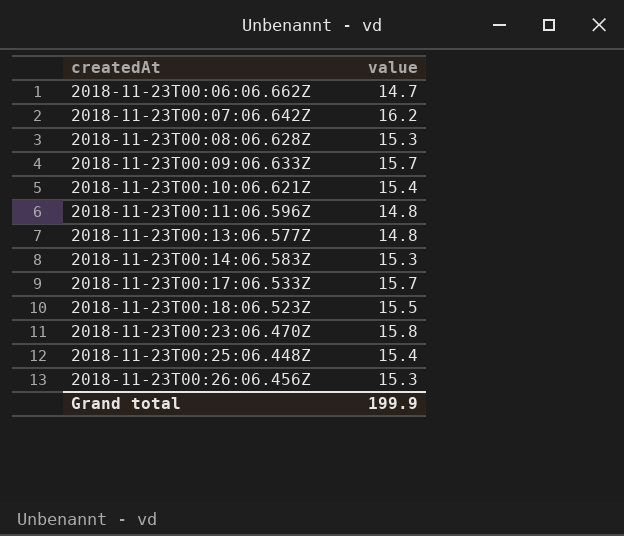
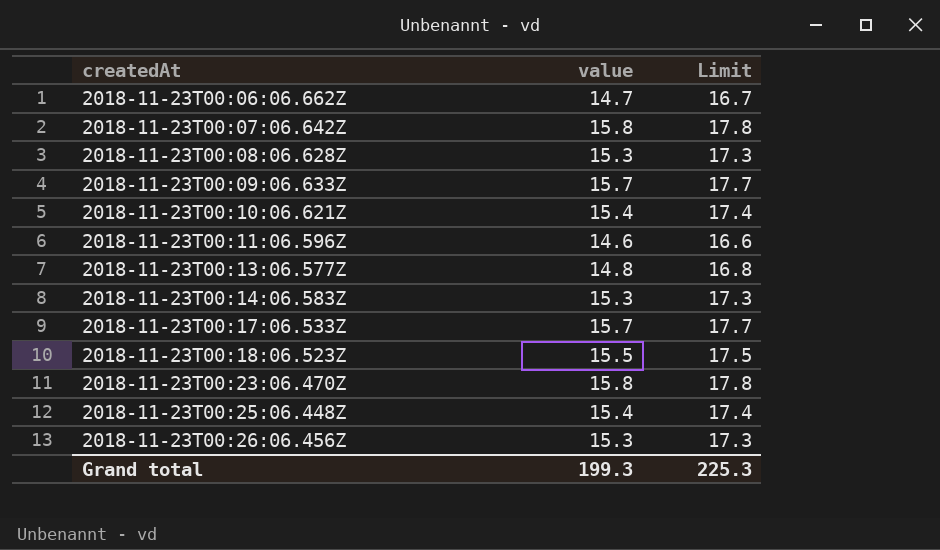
column Limit | formula: none -> [value] + 2
2018-11-23T00:07:06.642Z | value: 16.2 -> 15.8
2018-11-23T00:11:06.596Z | value: 14.8 -> 14.6
Grand total | value: 199.9 -> 199.3

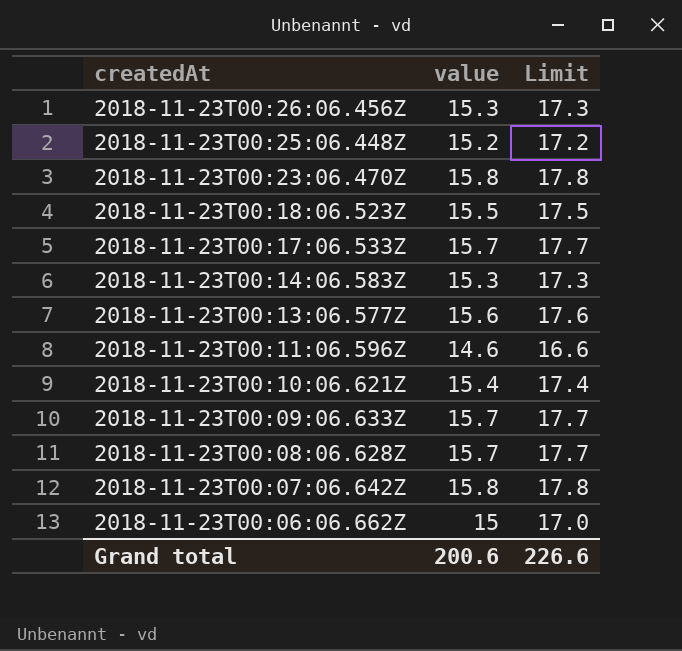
row order: createdAt ascending -> createdAt descending
2018-11-23T00:25:06.448Z | value: 15.4 -> 15.2
2018-11-23T00:25:06.448Z | Limit: 17.4 -> 17.2
2018-11-23T00:13:06.577Z | value: 14.8 -> 15.6
2018-11-23T00:13:06.577Z | Limit: 16.8 -> 17.6
2018-11-23T00:08:06.628Z | value: 15.3 -> 15.7
2018-11-23T00:08:06.628Z | Limit: 17.3 -> 17.7
2018-11-23T00:06:06.662Z | value: 14.7 -> 15
2018-11-23T00:06:06.662Z | Limit: 16.7 -> 17.0
Grand total | value: 199.3 -> 200.6
Grand total | Limit: 225.3 -> 226.6

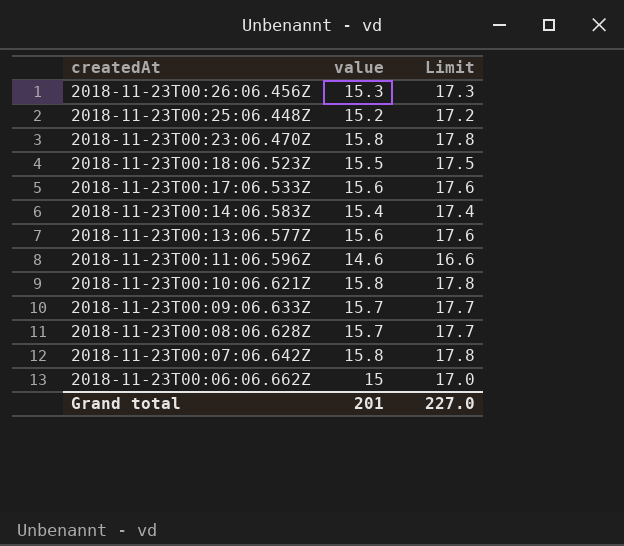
2018-11-23T00:17:06.533Z | value: 15.7 -> 15.6
2018-11-23T00:17:06.533Z | Limit: 17.7 -> 17.6
2018-11-23T00:14:06.583Z | value: 15.3 -> 15.4
2018-11-23T00:14:06.583Z | Limit: 17.3 -> 17.4
2018-11-23T00:10:06.621Z | value: 15.4 -> 15.8
2018-11-23T00:10:06.621Z | Limit: 17.4 -> 17.8
Grand total | value: 200.6 -> 201
Grand total | Limit: 226.6 -> 227.0

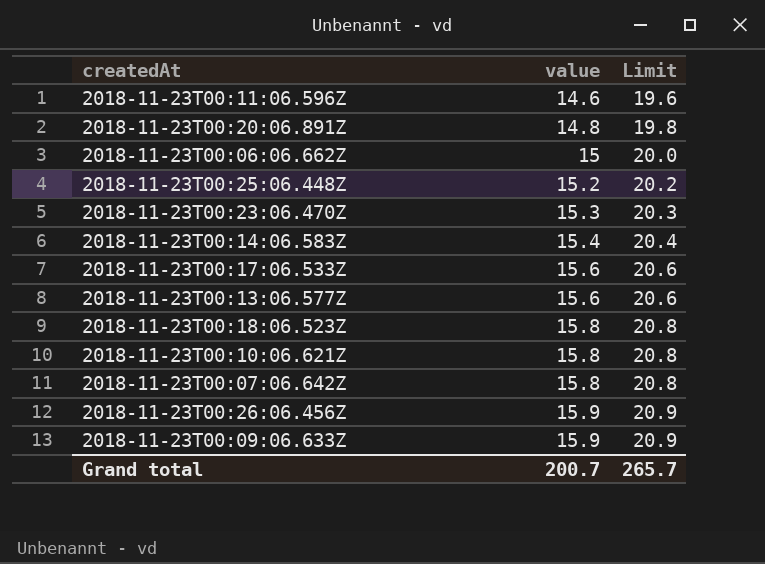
row order: createdAt descending -> value ascending
column Limit | formula: [value] + 2 -> [value] + 5
row 2018-11-23T00:08:06.628Z: 15.7 | 17.7 -> none
row 2018-11-23T00:20:06.891Z: none -> 14.8 | 19.8
2018-11-23T00:23:06.470Z | value: 15.8 -> 15.3
2018-11-23T00:18:06.523Z | value: 15.5 -> 15.8
2018-11-23T00:26:06.456Z | value: 15.3 -> 15.9
2018-11-23T00:09:06.633Z | value: 15.7 -> 15.9
Grand total | value: 201 -> 200.7
Grand total | Limit: 227.0 -> 265.7

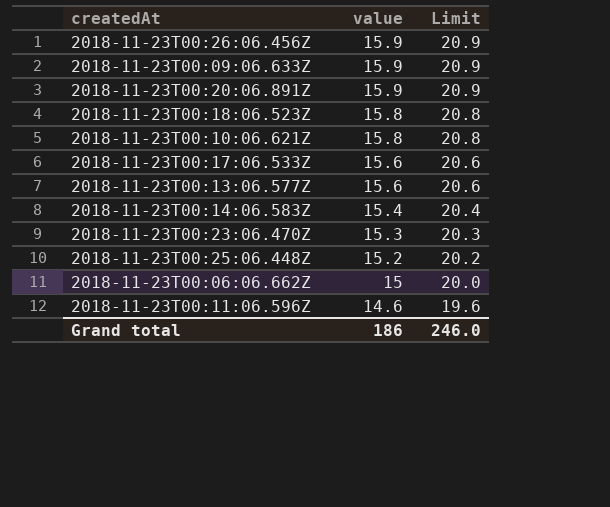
row order: value ascending -> value descending
row 2018-11-23T00:07:06.642Z: 15.8 | 20.8 -> none
2018-11-23T00:20:06.891Z | value: 14.8 -> 15.9
2018-11-23T00:20:06.891Z | Limit: 19.8 -> 20.9
Grand total | value: 200.7 -> 186
Grand total | Limit: 265.7 -> 246.0

